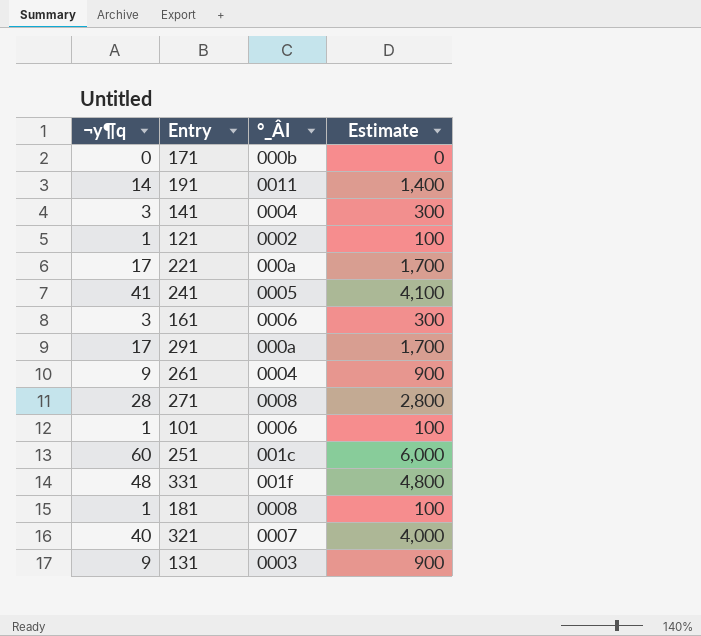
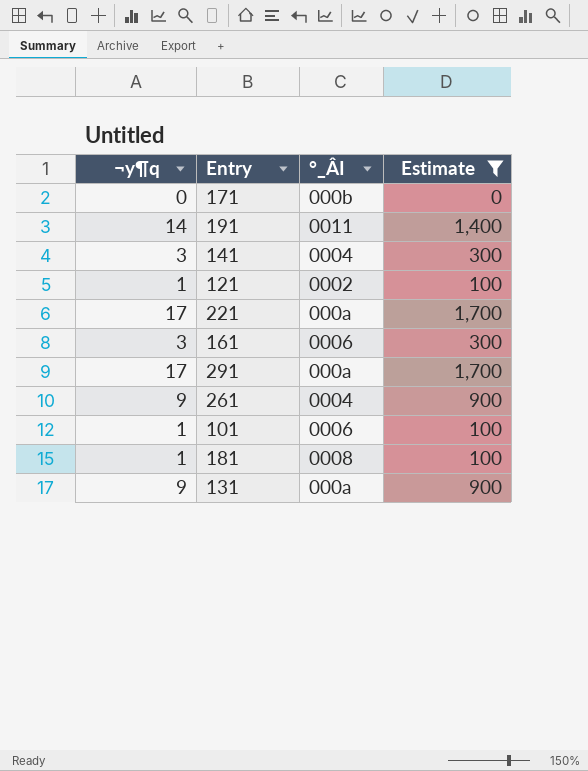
filter: none -> Estimate <= 1,700
131 | °_ÂI: 0003 -> 000a

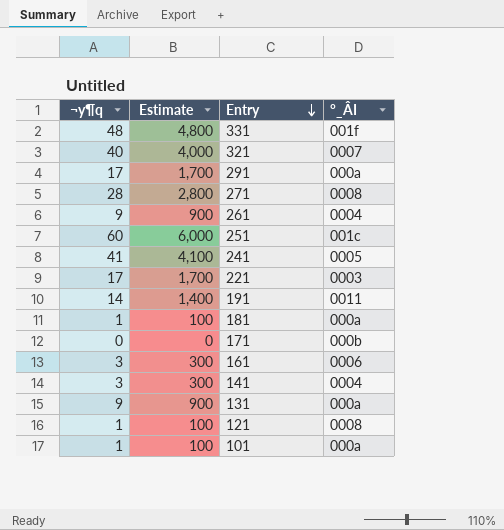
filter: Estimate <= 1,700 -> none
row order: none -> Entry descending
column Estimate | position: 4 -> 2
221 | °_ÂI: 000a -> 0003
181 | °_ÂI: 0008 -> 000a
121 | °_ÂI: 0002 -> 0008
101 | °_ÂI: 0006 -> 000a

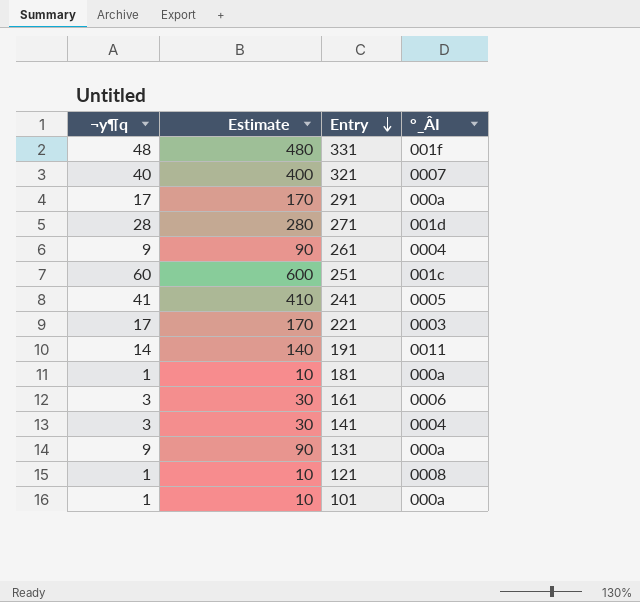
column Estimate | formula: [¬y¶q] * 100 -> [¬y¶q] * 10
row 171: 0 | 0 | 000b -> none
271 | °_ÂI: 0008 -> 001d

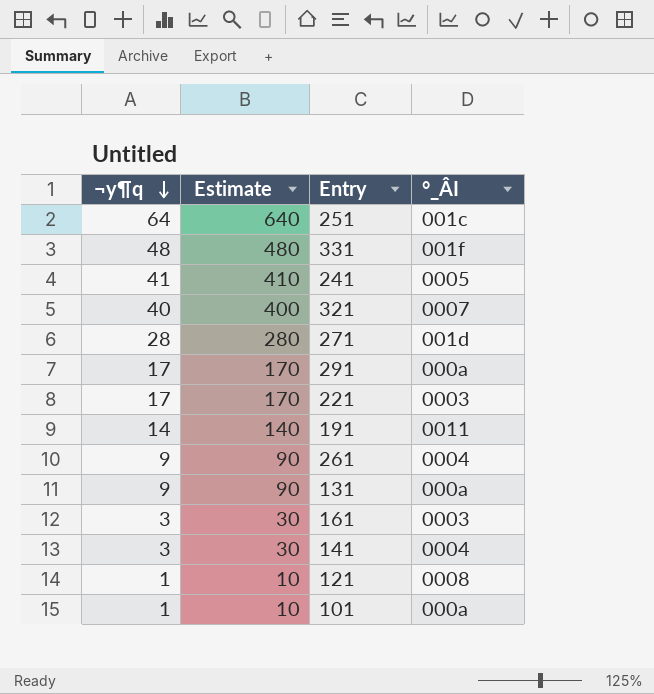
row order: Entry descending -> ¬y¶q descending
row 181: 1 | 10 | 000a -> none
251 | ¬y¶q: 60 -> 64
251 | Estimate: 600 -> 640
161 | °_ÂI: 0006 -> 0003

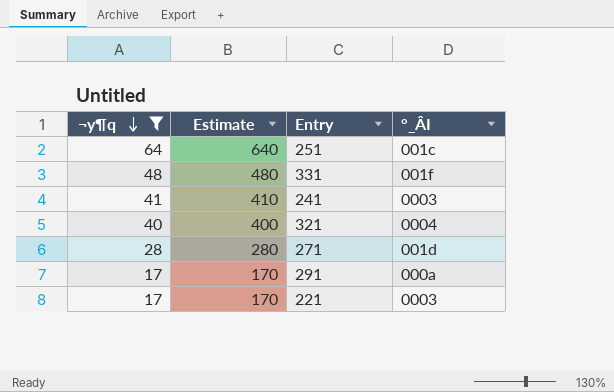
filter: none -> ¬y¶q >= 17
241 | °_ÂI: 0005 -> 0003
321 | °_ÂI: 0007 -> 0004

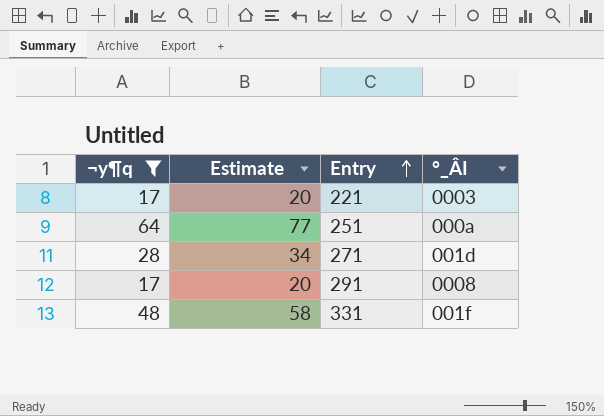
row order: ¬y¶q descending -> Entry ascending
column Estimate | formula: [¬y¶q] * 10 -> [¬y¶q] * 1.2
row 241: 41 | 410 | 0003 -> none
row 321: 40 | 400 | 0004 -> none
251 | °_ÂI: 001c -> 000a
291 | °_ÂI: 000a -> 0008

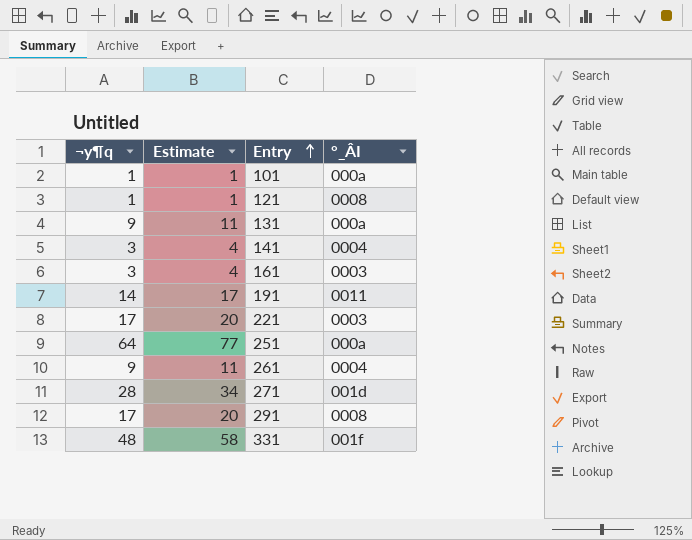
filter: ¬y¶q >= 17 -> none

